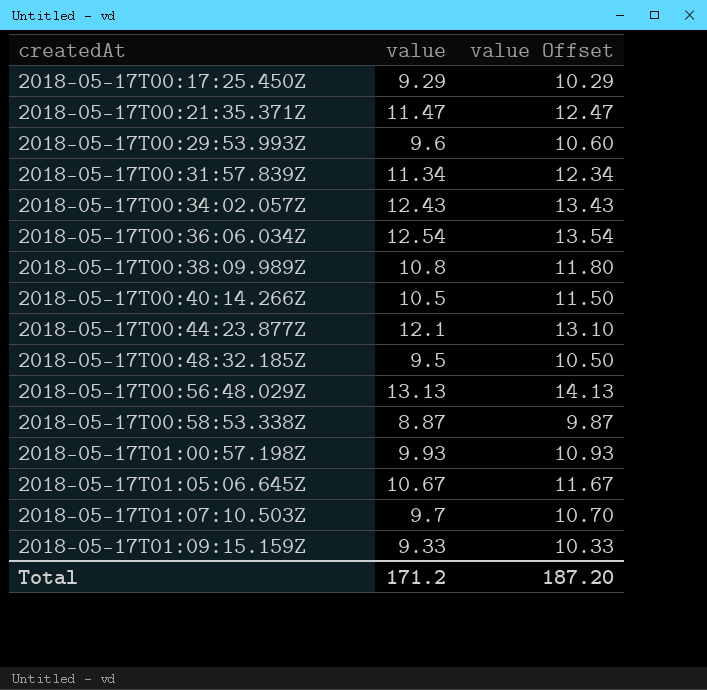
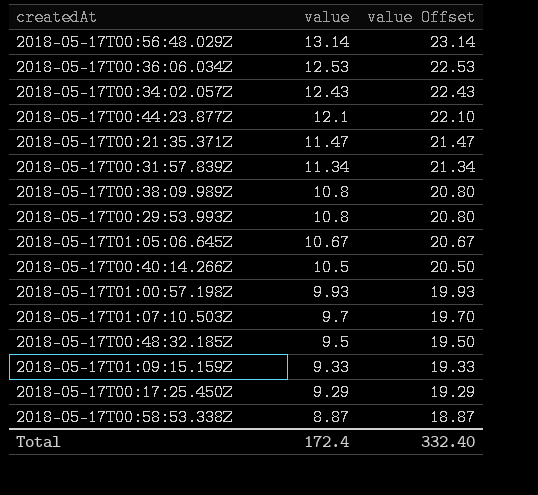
row order: createdAt ascending -> value descending
column value Offset | formula: [value] + 1 -> [value] + 10
2018-05-17T00:56:48.029Z | value: 13.13 -> 13.14
2018-05-17T00:36:06.034Z | value: 12.54 -> 12.53
2018-05-17T00:29:53.993Z | value: 9.6 -> 10.8
Total | value: 171.2 -> 172.4
Total | value Offset: 187.20 -> 332.40

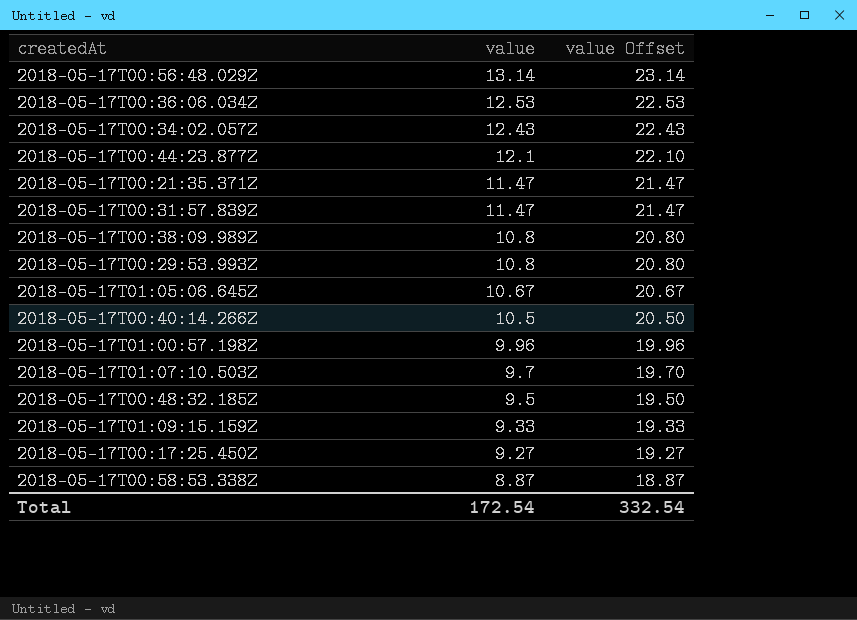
2018-05-17T00:31:57.839Z | value: 11.34 -> 11.47
2018-05-17T00:31:57.839Z | value Offset: 21.34 -> 21.47
2018-05-17T01:00:57.198Z | value: 9.93 -> 9.96
2018-05-17T01:00:57.198Z | value Offset: 19.93 -> 19.96
2018-05-17T00:17:25.450Z | value: 9.29 -> 9.27
2018-05-17T00:17:25.450Z | value Offset: 19.29 -> 19.27
Total | value: 172.4 -> 172.54
Total | value Offset: 332.40 -> 332.54

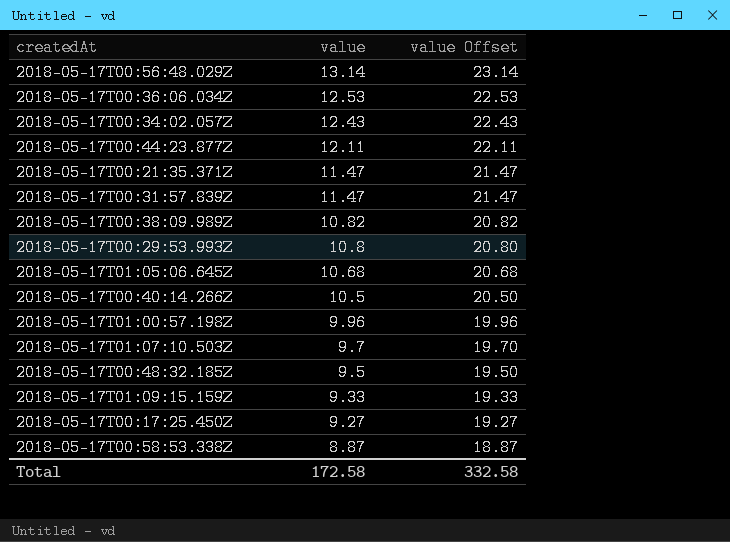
2018-05-17T00:44:23.877Z | value: 12.1 -> 12.11
2018-05-17T00:44:23.877Z | value Offset: 22.10 -> 22.11
2018-05-17T00:38:09.989Z | value: 10.8 -> 10.82
2018-05-17T00:38:09.989Z | value Offset: 20.80 -> 20.82
2018-05-17T01:05:06.645Z | value: 10.67 -> 10.68
2018-05-17T01:05:06.645Z | value Offset: 20.67 -> 20.68
Total | value: 172.54 -> 172.58
Total | value Offset: 332.54 -> 332.58

